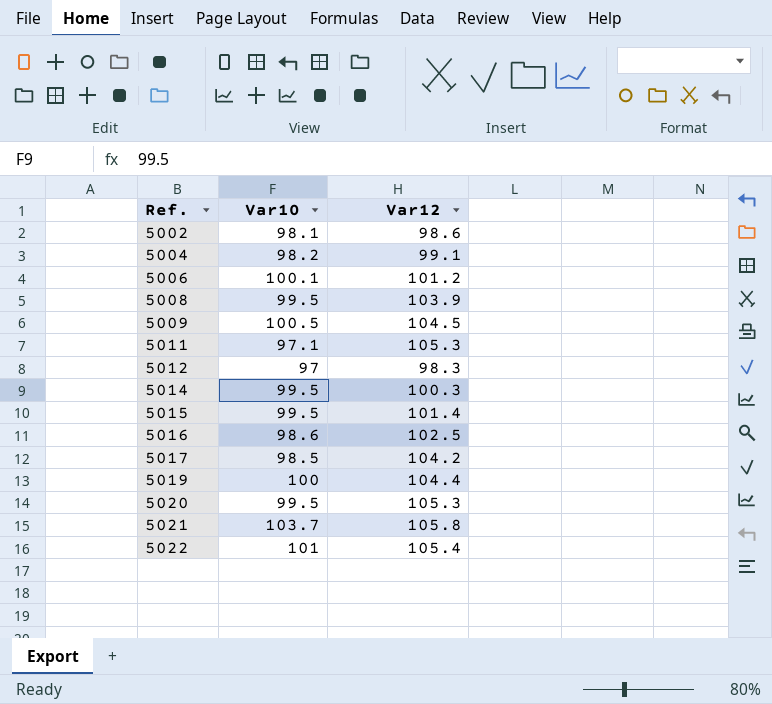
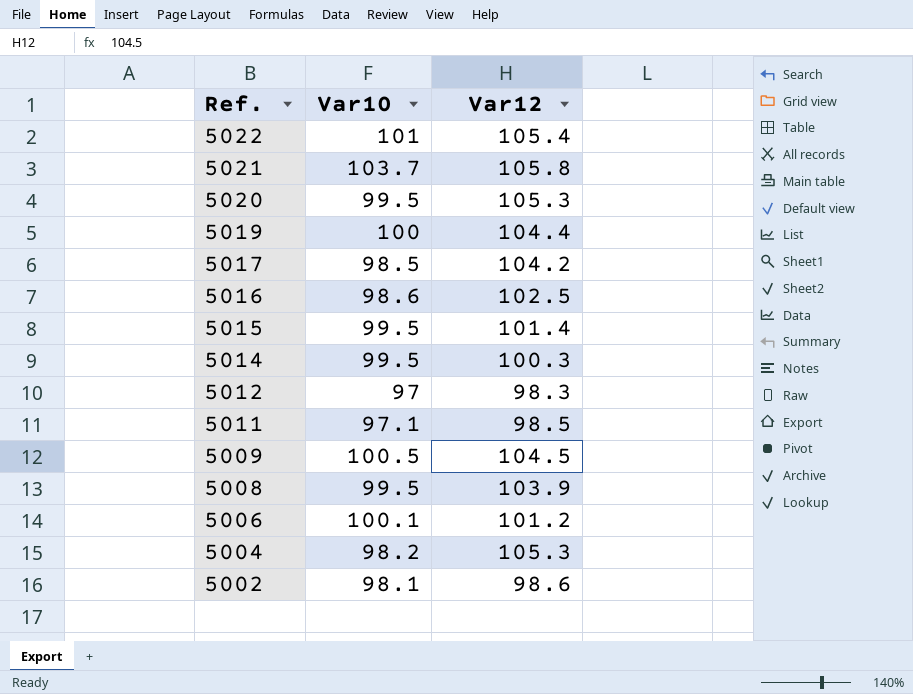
row order: Ref. ascending -> Ref. descending
5011 | Var12: 105.3 -> 98.5
5004 | Var12: 99.1 -> 105.3

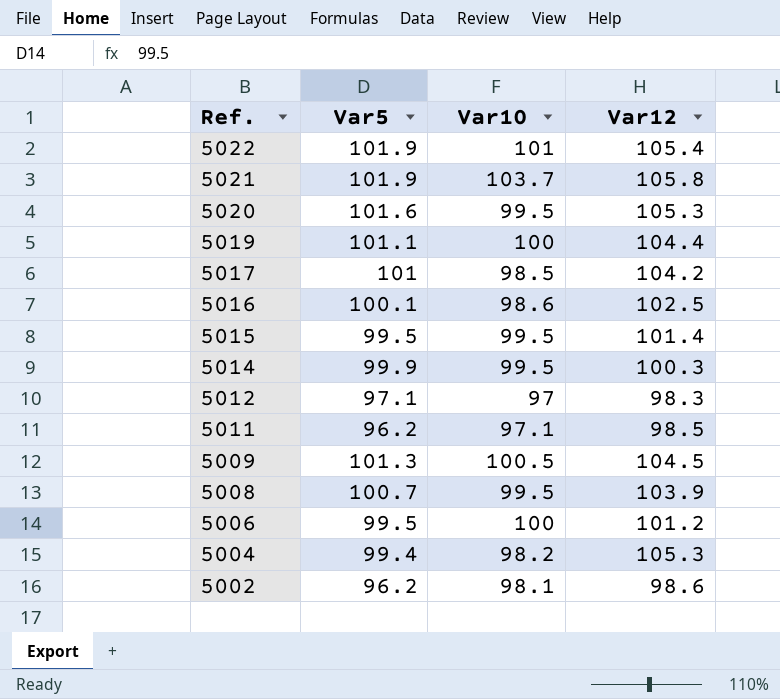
column Var5 | position: none -> 2
5006 | Var10: 100.1 -> 100

